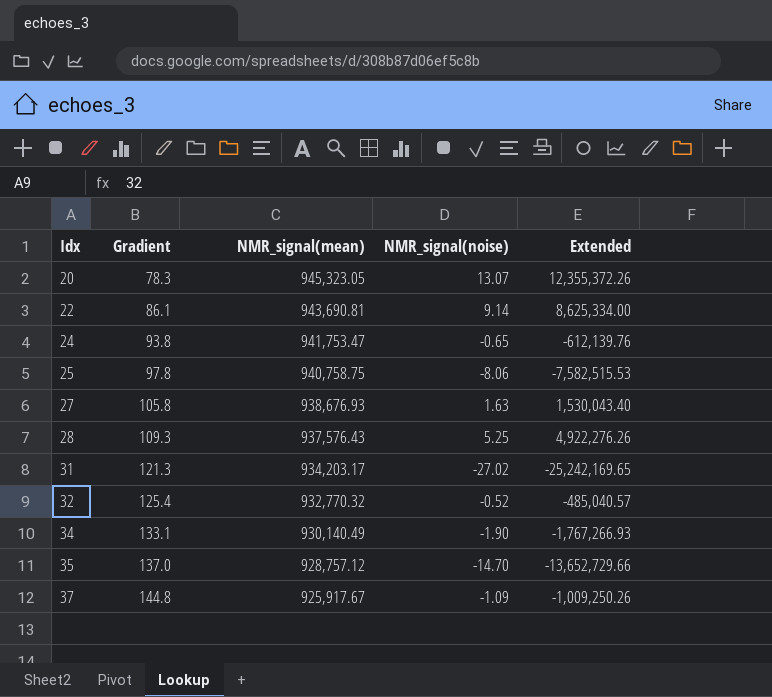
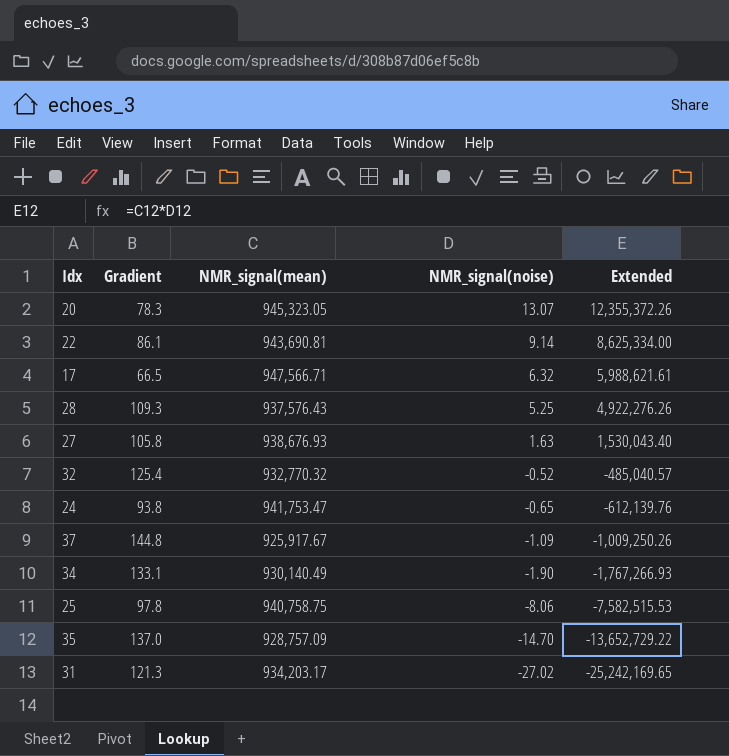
row order: Idx ascending -> NMR_signal(noise) descending
row 17: none -> 66.5 | 947,566.71 | 6.32 | 5,988,621.61
35 | NMR_signal(mean): 928,757.12 -> 928,757.09
35 | Extended: -13,652,729.66 -> -13,652,729.22

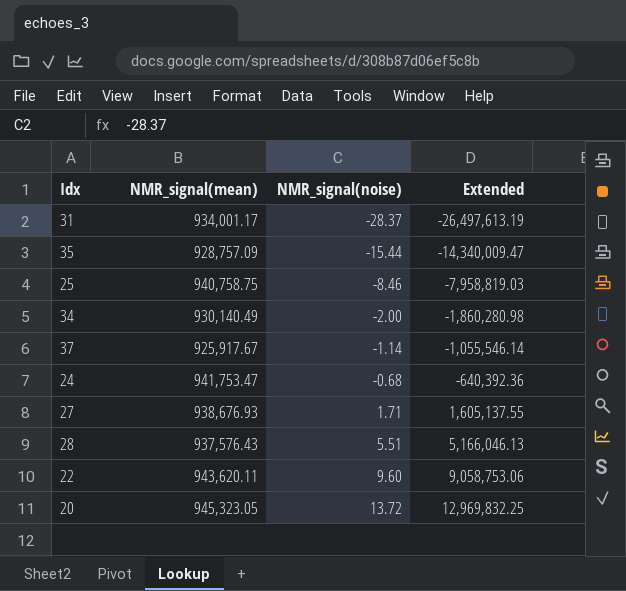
row order: NMR_signal(noise) descending -> NMR_signal(noise) ascending
column Gradient | position: 2 -> none
row 17: 66.5 | 947,566.71 | 6.32 | 5,988,621.61 -> none
row 32: 125.4 | 932,770.32 | -0.52 | -485,040.57 -> none
31 | NMR_signal(mean): 934,203.17 -> 934,001.17
31 | NMR_signal(noise): -27.02 -> -28.37
31 | Extended: -25,242,169.65 -> -26,497,613.19
35 | NMR_signal(noise): -14.70 -> -15.44
35 | Extended: -13,652,729.22 -> -14,340,009.47
25 | NMR_signal(noise): -8.06 -> -8.46
25 | Extended: -7,582,515.53 -> -7,958,819.03
34 | NMR_signal(noise): -1.90 -> -2.00
34 | Extended: -1,767,266.93 -> -1,860,280.98
37 | NMR_signal(noise): -1.09 -> -1.14
37 | Extended: -1,009,250.26 -> -1,055,546.14
24 | NMR_signal(noise): -0.65 -> -0.68
24 | Extended: -612,139.76 -> -640,392.36
27 | NMR_signal(noise): 1.63 -> 1.71
27 | Extended: 1,530,043.40 -> 1,605,137.55
28 | NMR_signal(noise): 5.25 -> 5.51
28 | Extended: 4,922,276.26 -> 5,166,046.13
22 | NMR_signal(mean): 943,690.81 -> 943,620.11
22 | NMR_signal(noise): 9.14 -> 9.60
22 | Extended: 8,625,334.00 -> 9,058,753.06
20 | NMR_signal(noise): 13.07 -> 13.72
20 | Extended: 12,355,372.26 -> 12,969,832.25

